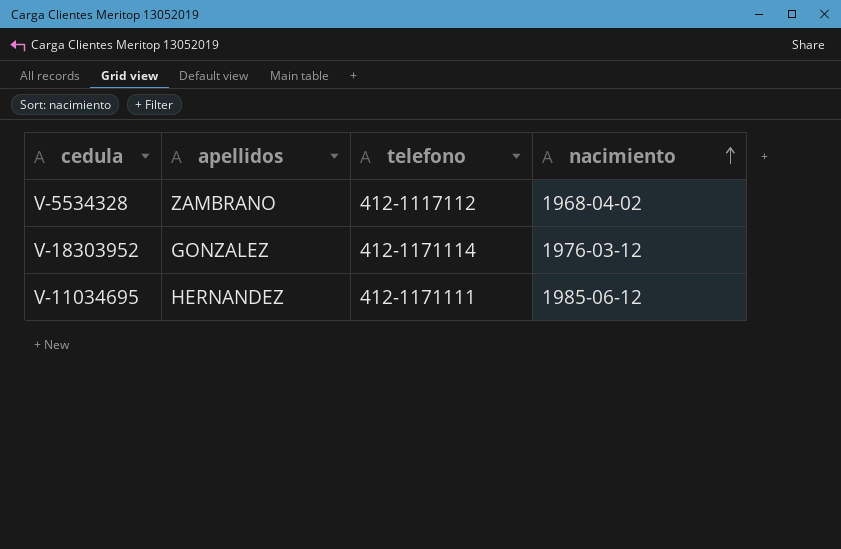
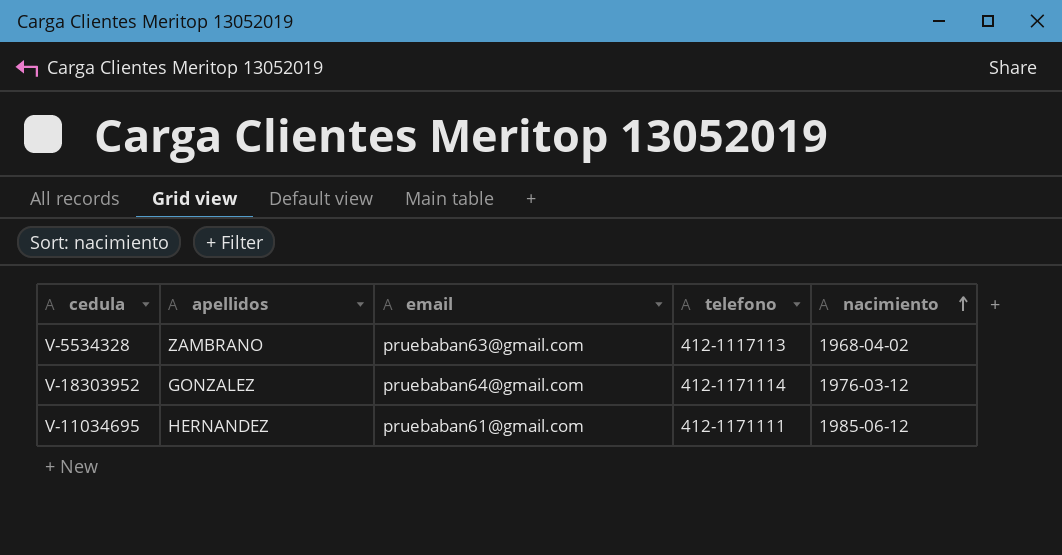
column email | position: none -> 3
V-5534328 | telefono: 412-1117112 -> 412-1117113

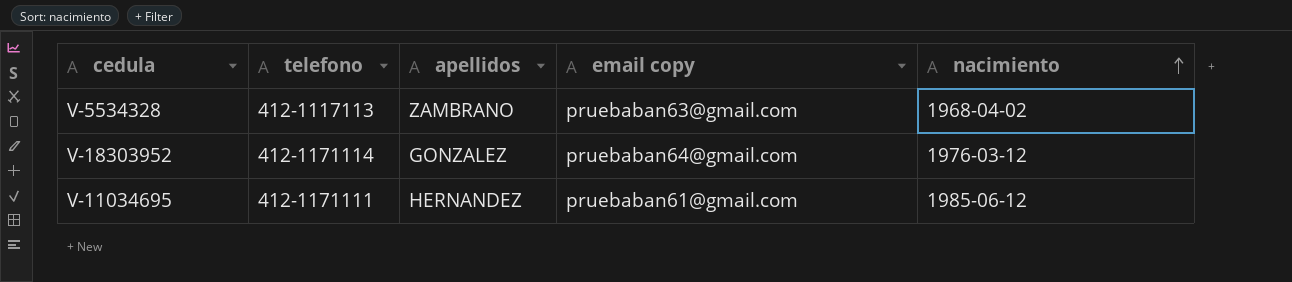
column telefono | position: 4 -> 2
column name: email -> email copy

